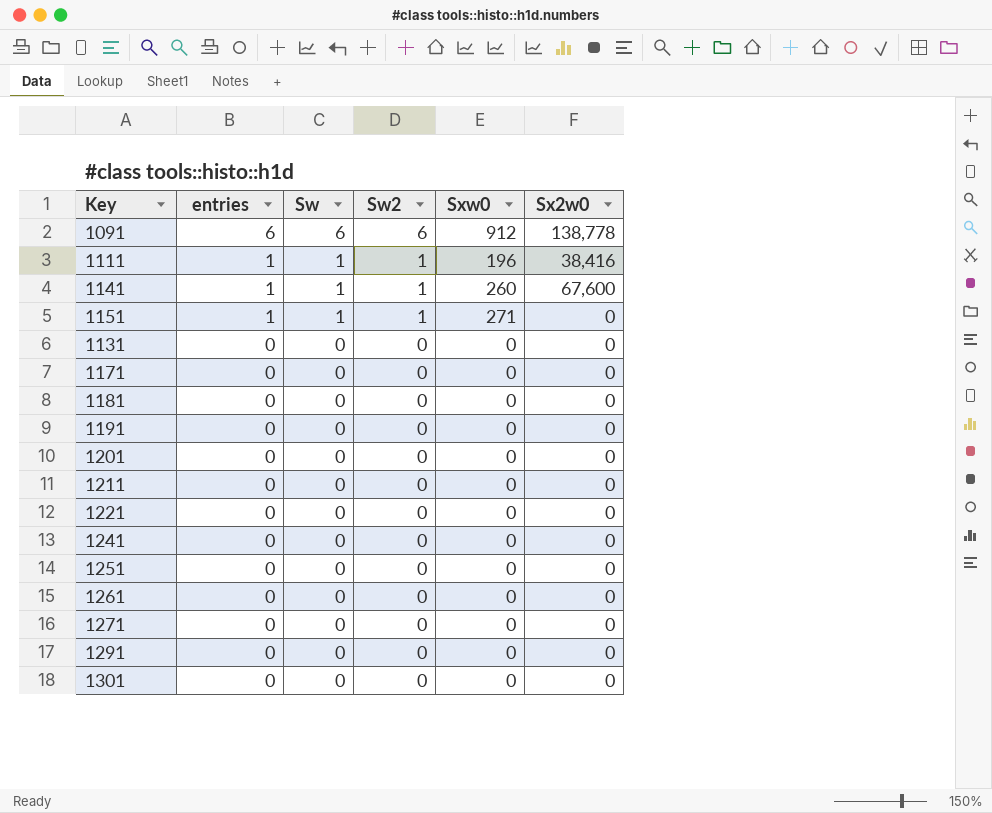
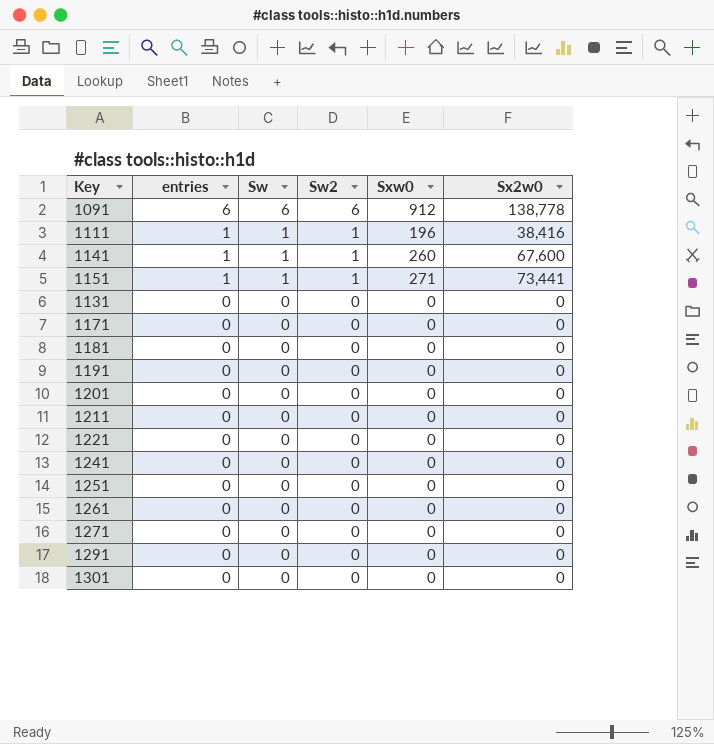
1151 | Sx2w0: 0 -> 73,441

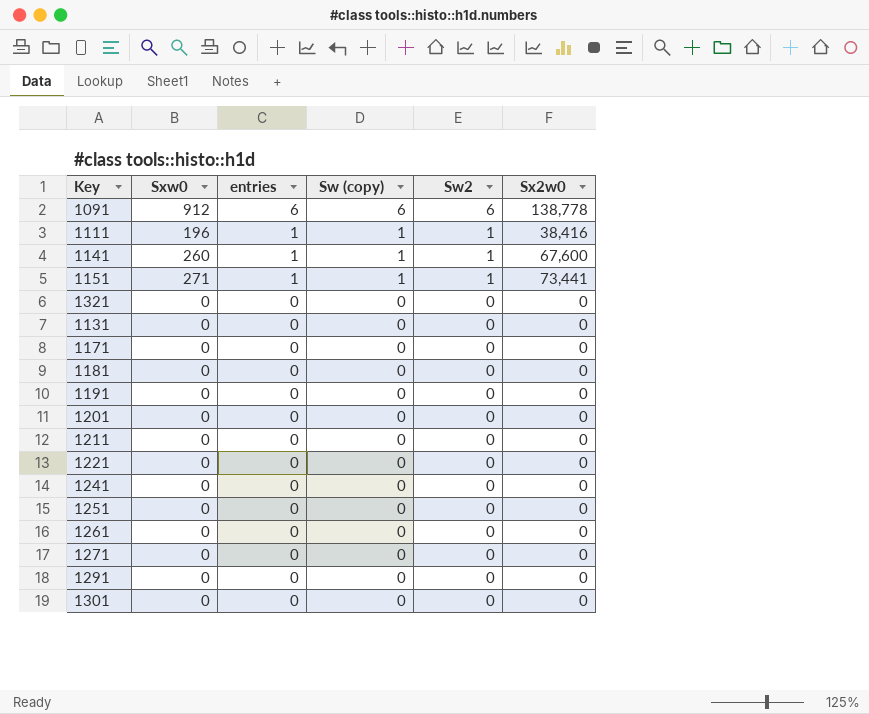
column Sxw0 | position: 5 -> 2
column name: Sw -> Sw (copy)
row 1321: none -> 0 | 0 | 0 | 0 | 0

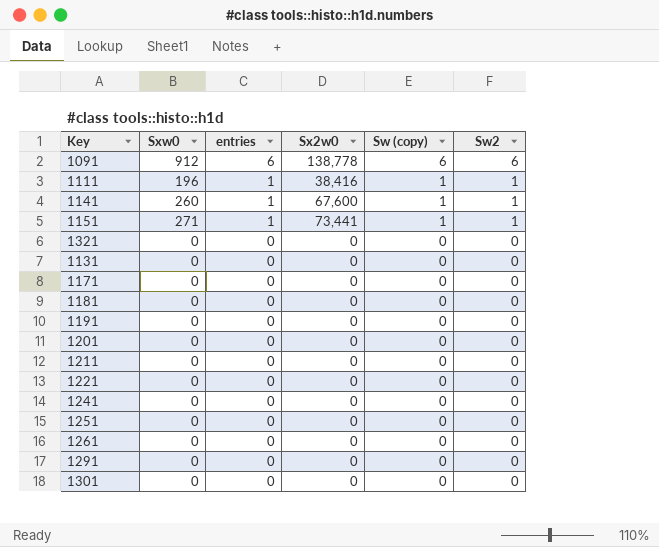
column Sx2w0 | position: 6 -> 4
row 1271: 0 | 0 | 0 | 0 | 0 -> none

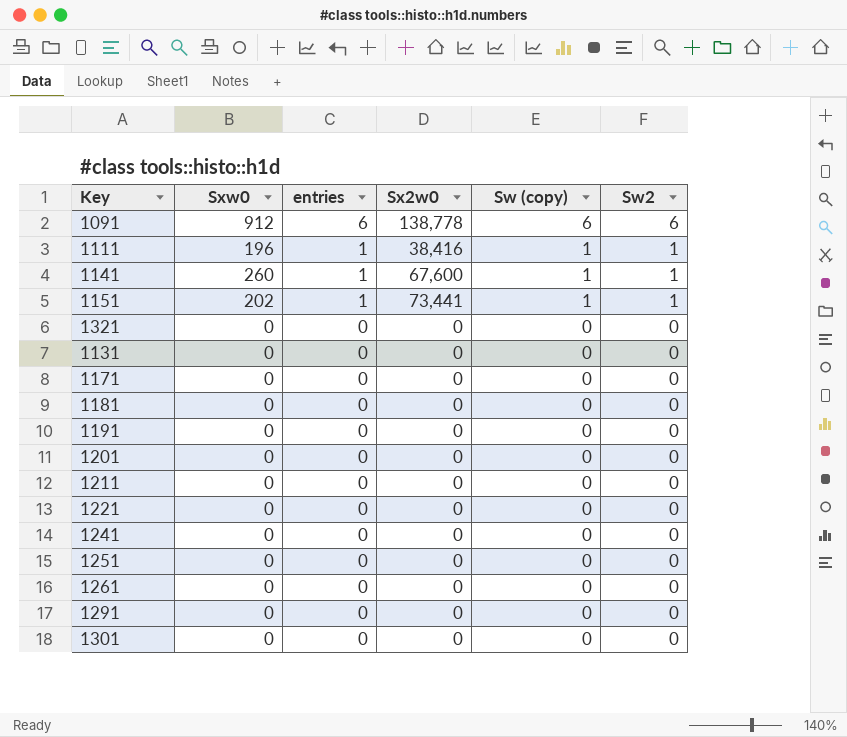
1151 | Sxw0: 271 -> 202

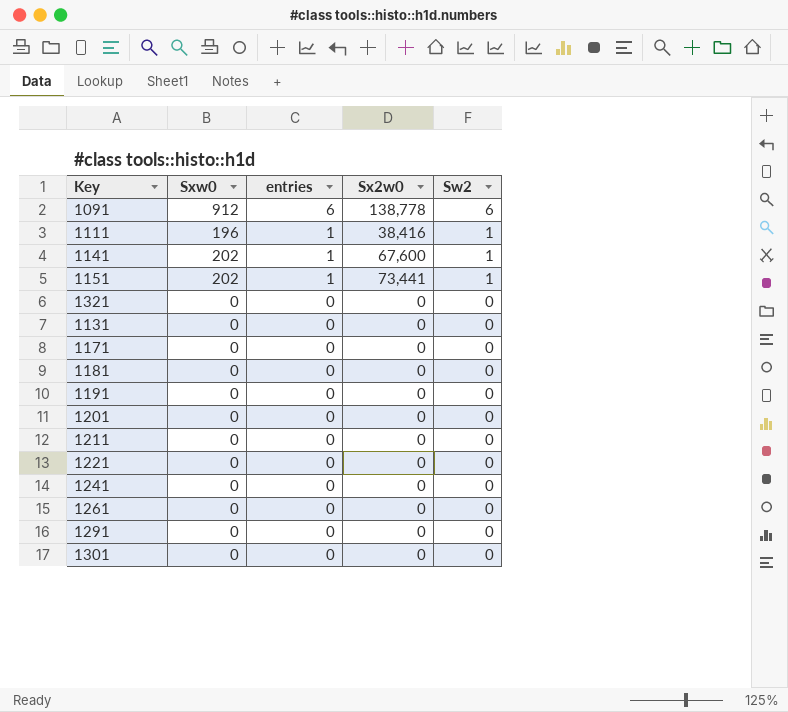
column Sw (copy) | position: 5 -> none
row 1251: 0 | 0 | 0 | 0 | 0 -> none
1141 | Sxw0: 260 -> 202

